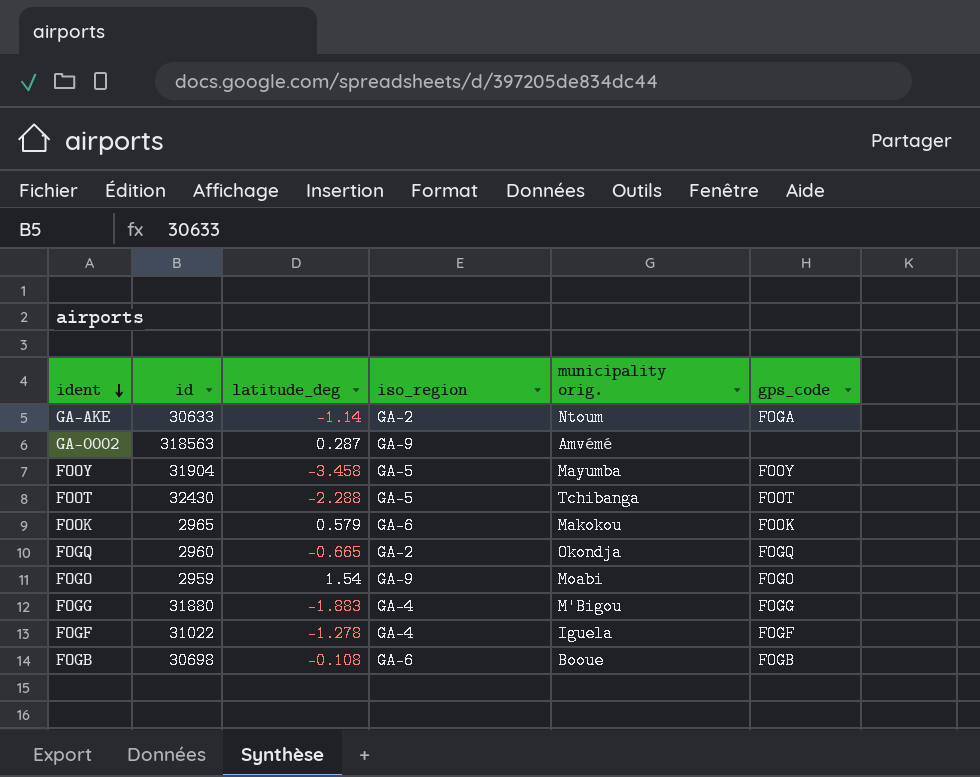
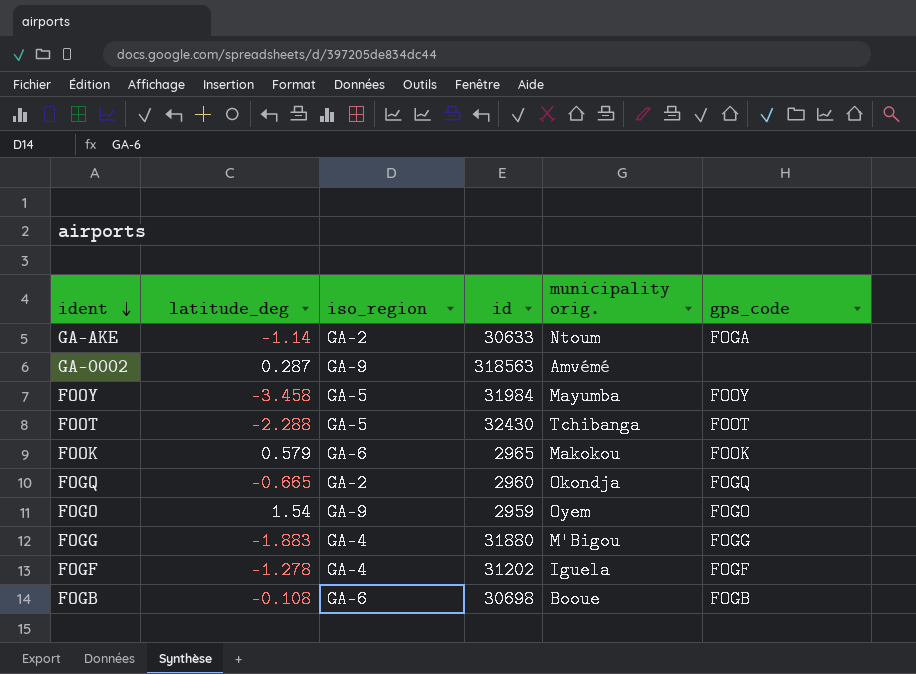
column id | position: 2 -> 4
FOOY | id: 31904 -> 31984
FOGO | municipality orig.: Moabi -> Oyem
FOGF | id: 31022 -> 31202

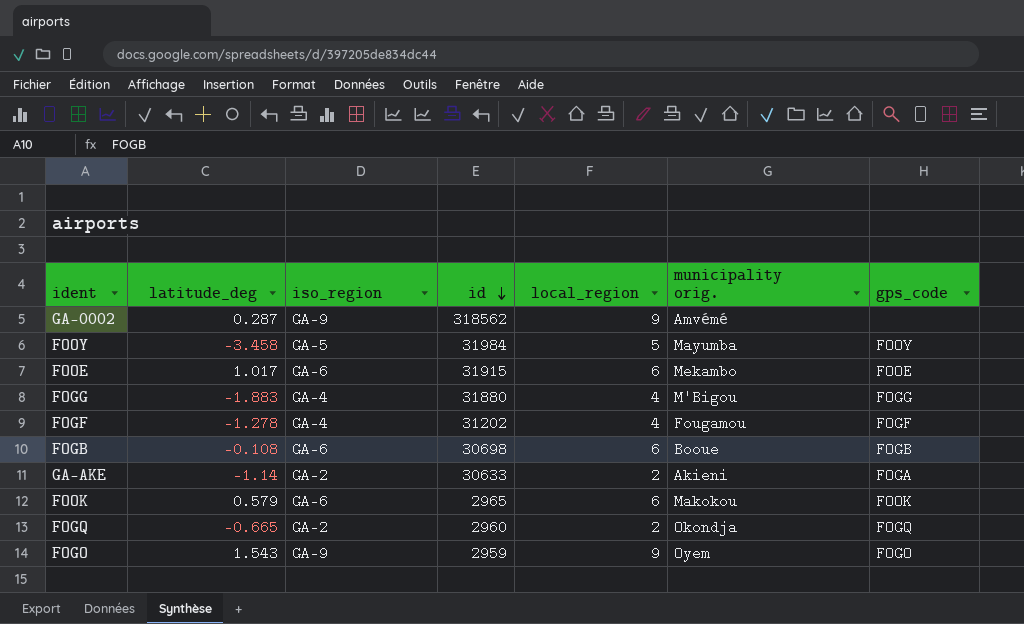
row order: ident descending -> id descending
column local_region | position: none -> 5
row FOOT: -2.288 | GA-5 | 32430 | Tchibanga | FOOT -> none
GA-0002 | id: 318563 -> 318562
row FOOE: none -> 1.017 | GA-6 | 31915 | 6 | Mekambo | FOOE
FOGF | municipality orig.: Iguela -> Fougamou
GA-AKE | municipality orig.: Ntoum -> Akieni
FOGO | latitude_deg: 1.54 -> 1.543

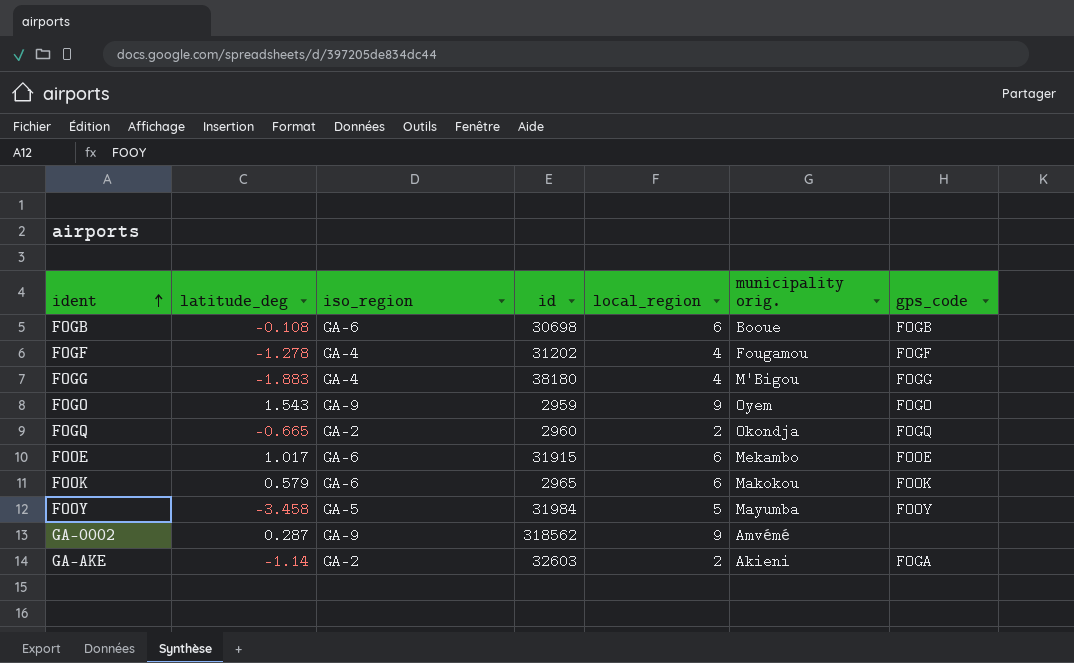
row order: id descending -> ident ascending
FOGG | id: 31880 -> 38180
GA-AKE | id: 30633 -> 32603

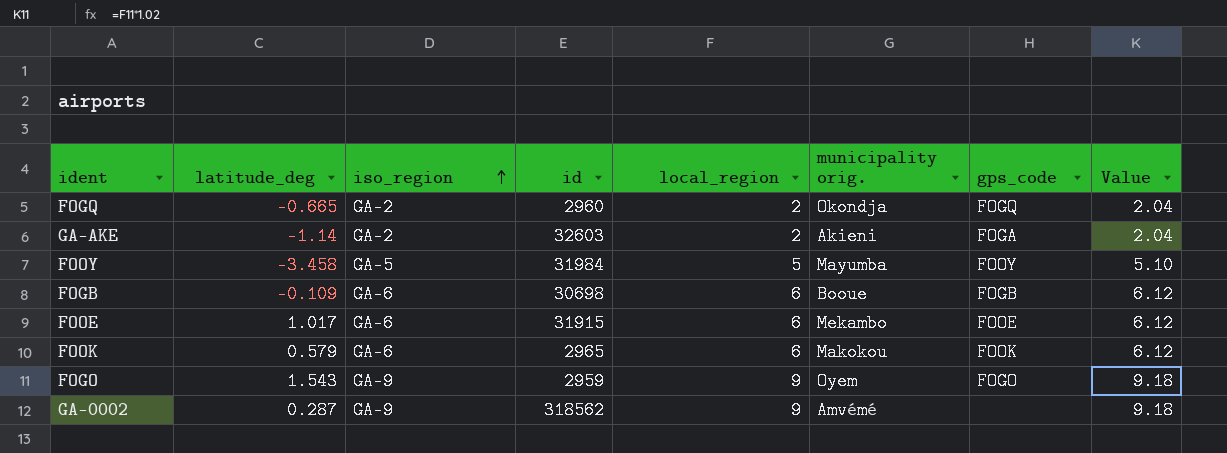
row order: ident ascending -> iso_region ascending
column Value | formula: none -> [local_region] * 1.02
row FOGF: -1.278 | GA-4 | 31202 | 4 | Fougamou | FOGF -> none
row FOGG: -1.883 | GA-4 | 38180 | 4 | M'Bigou | FOGG -> none
FOGB | latitude_deg: -0.108 -> -0.109

